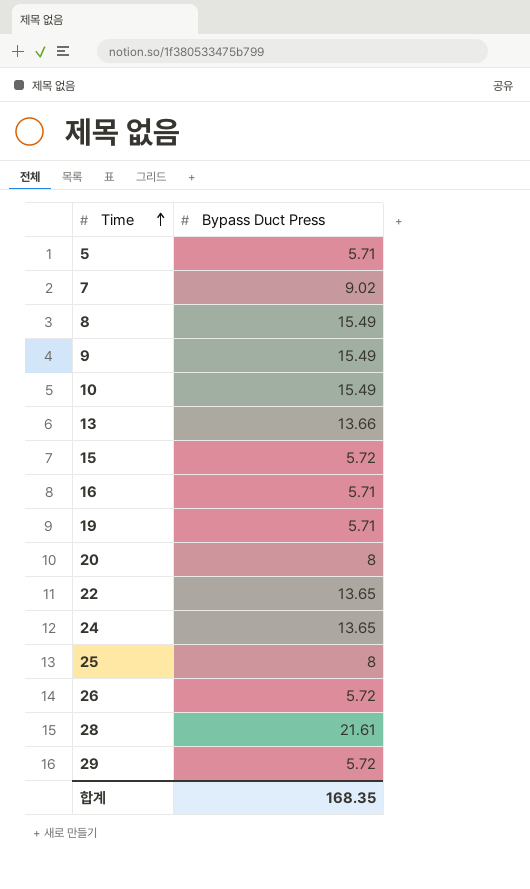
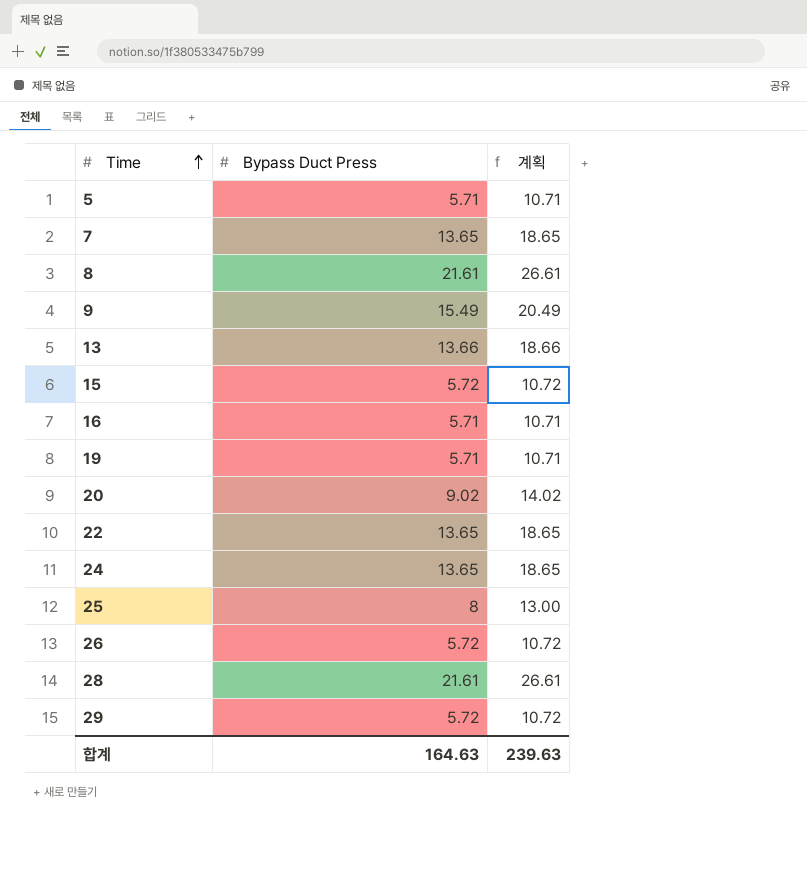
column 계획 | formula: none -> [Bypass Duct Press] + 5
row 10: 15.49 -> none
7 | Bypass Duct Press: 9.02 -> 13.65
8 | Bypass Duct Press: 15.49 -> 21.61
20 | Bypass Duct Press: 8 -> 9.02
합계 | Bypass Duct Press: 168.35 -> 164.63

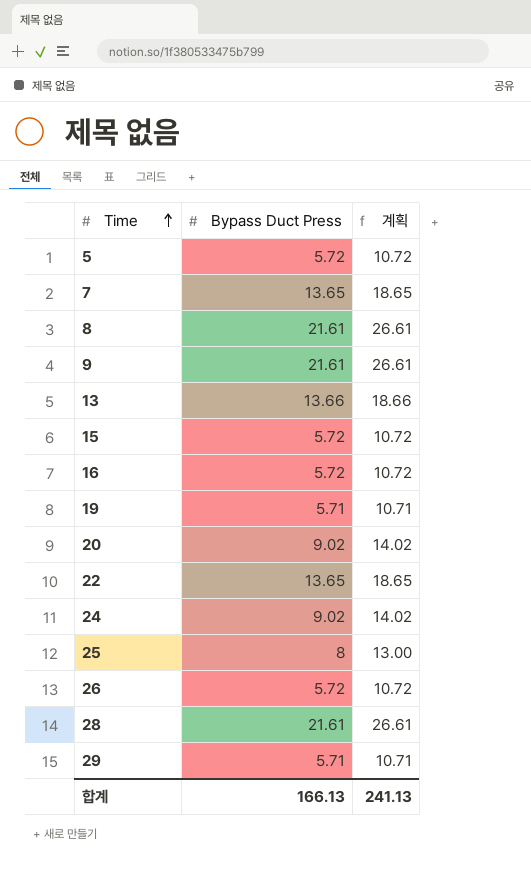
5 | Bypass Duct Press: 5.71 -> 5.72
5 | 계획: 10.71 -> 10.72
9 | Bypass Duct Press: 15.49 -> 21.61
9 | 계획: 20.49 -> 26.61
16 | Bypass Duct Press: 5.71 -> 5.72
16 | 계획: 10.71 -> 10.72
24 | Bypass Duct Press: 13.65 -> 9.02
24 | 계획: 18.65 -> 14.02
29 | Bypass Duct Press: 5.72 -> 5.71
29 | 계획: 10.72 -> 10.71
합계 | Bypass Duct Press: 164.63 -> 166.13
합계 | 계획: 239.63 -> 241.13

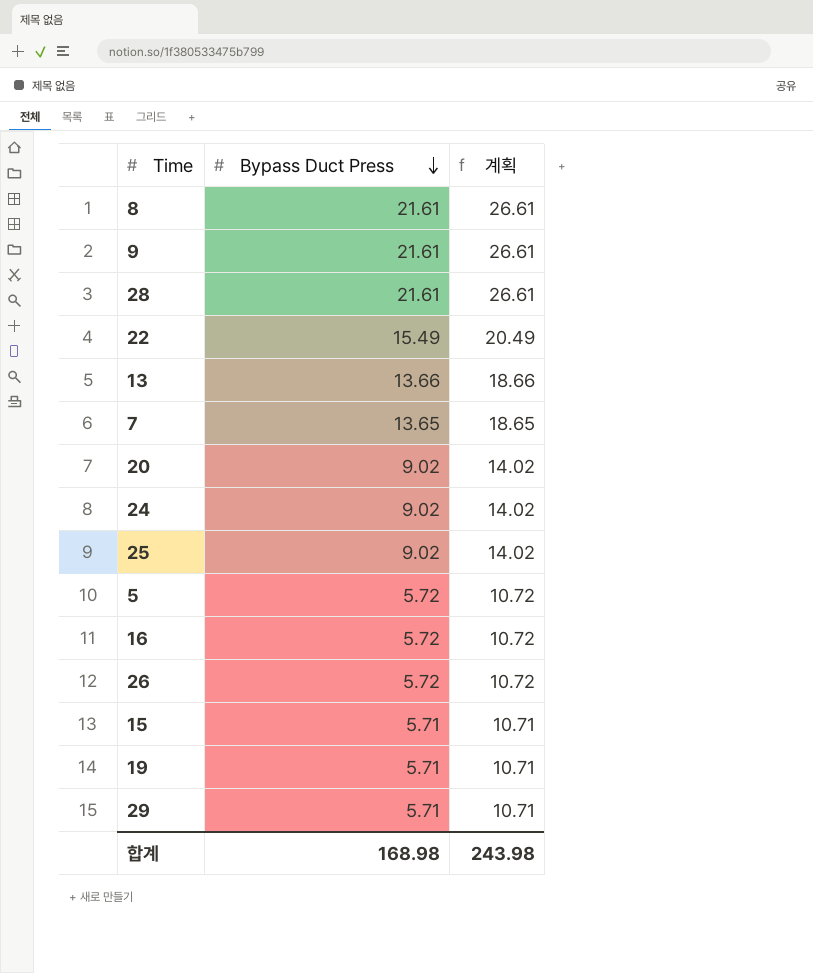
row order: Time ascending -> Bypass Duct Press descending
22 | Bypass Duct Press: 13.65 -> 15.49
22 | 계획: 18.65 -> 20.49
25 | Bypass Duct Press: 8 -> 9.02
25 | 계획: 13.00 -> 14.02
15 | Bypass Duct Press: 5.72 -> 5.71
15 | 계획: 10.72 -> 10.71
합계 | Bypass Duct Press: 166.13 -> 168.98
합계 | 계획: 241.13 -> 243.98

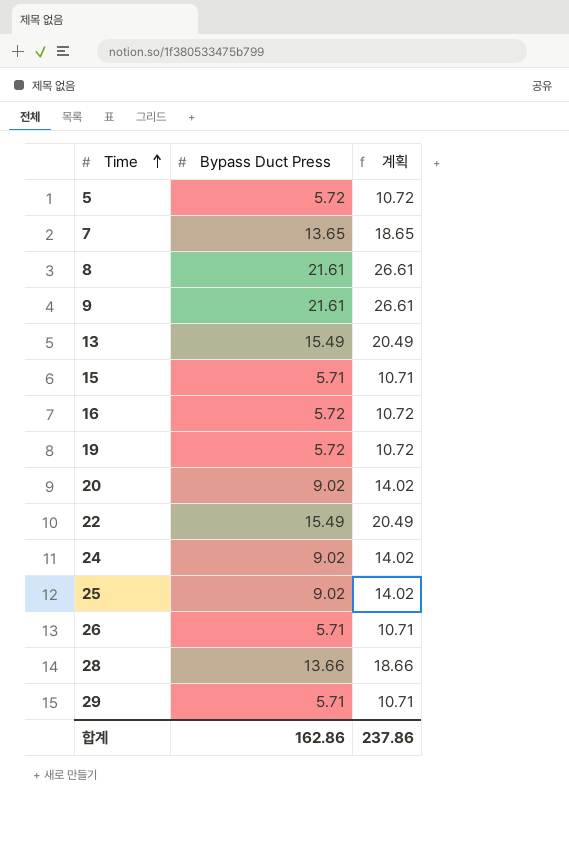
row order: Bypass Duct Press descending -> Time ascending
13 | Bypass Duct Press: 13.66 -> 15.49
13 | 계획: 18.66 -> 20.49
19 | Bypass Duct Press: 5.71 -> 5.72
19 | 계획: 10.71 -> 10.72
26 | Bypass Duct Press: 5.72 -> 5.71
26 | 계획: 10.72 -> 10.71
28 | Bypass Duct Press: 21.61 -> 13.66
28 | 계획: 26.61 -> 18.66
합계 | Bypass Duct Press: 168.98 -> 162.86
합계 | 계획: 243.98 -> 237.86

